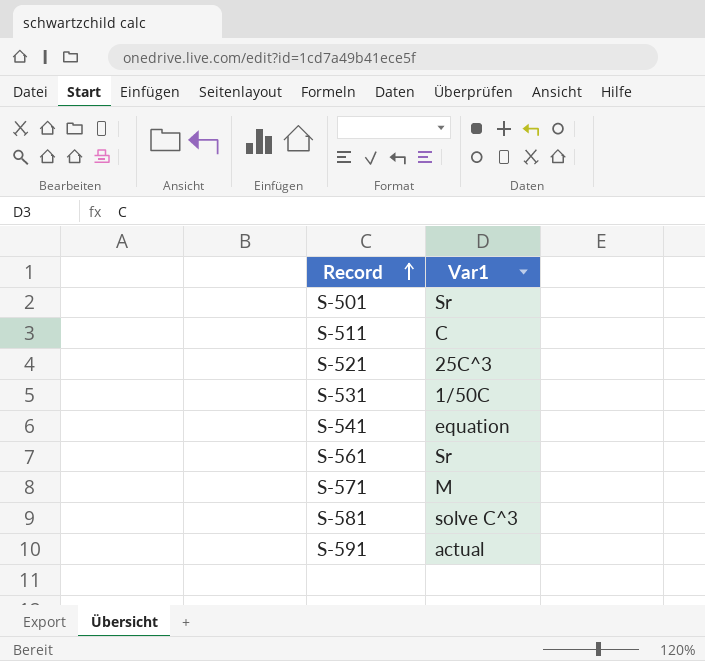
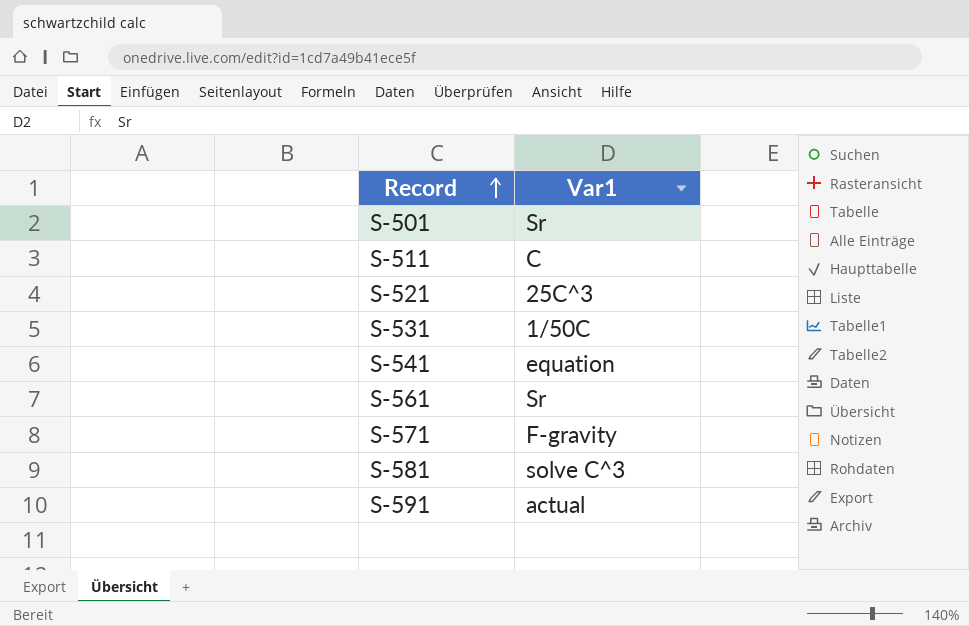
S-571 | Var1: M -> F-gravity

